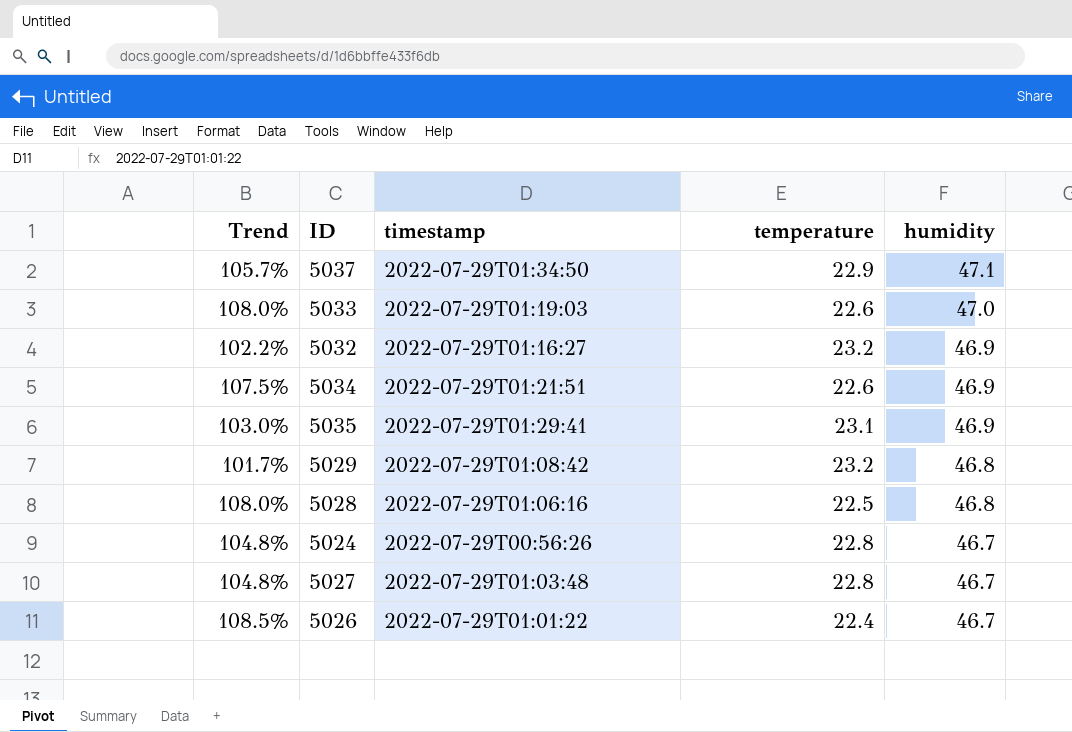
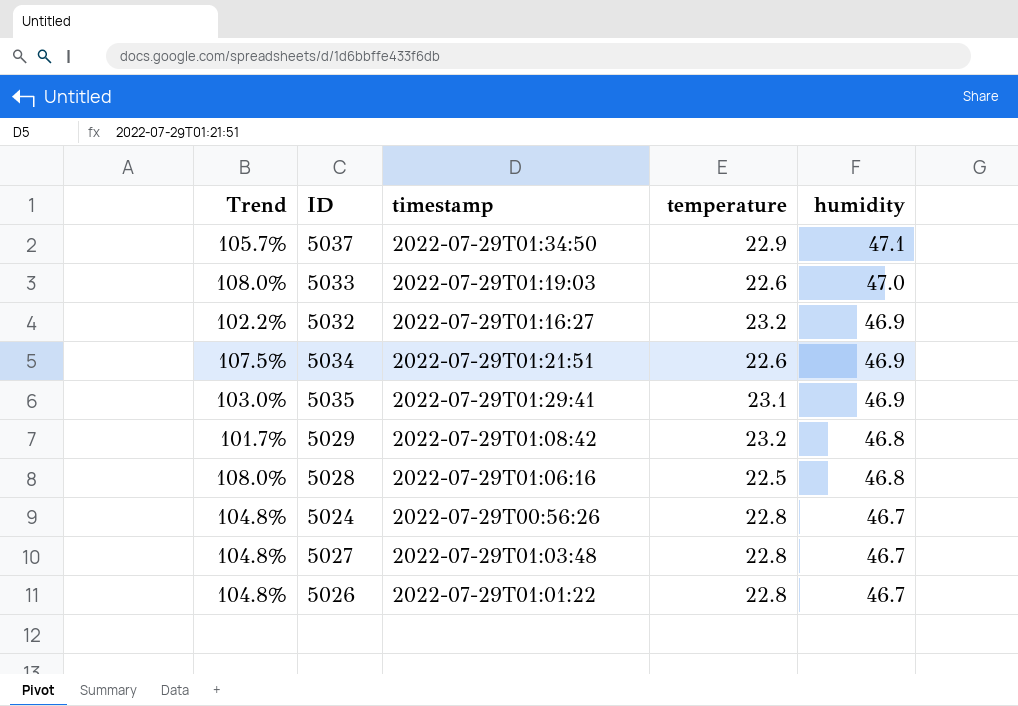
5026 | Trend: 108.5% -> 104.8%
5026 | temperature: 22.4 -> 22.8

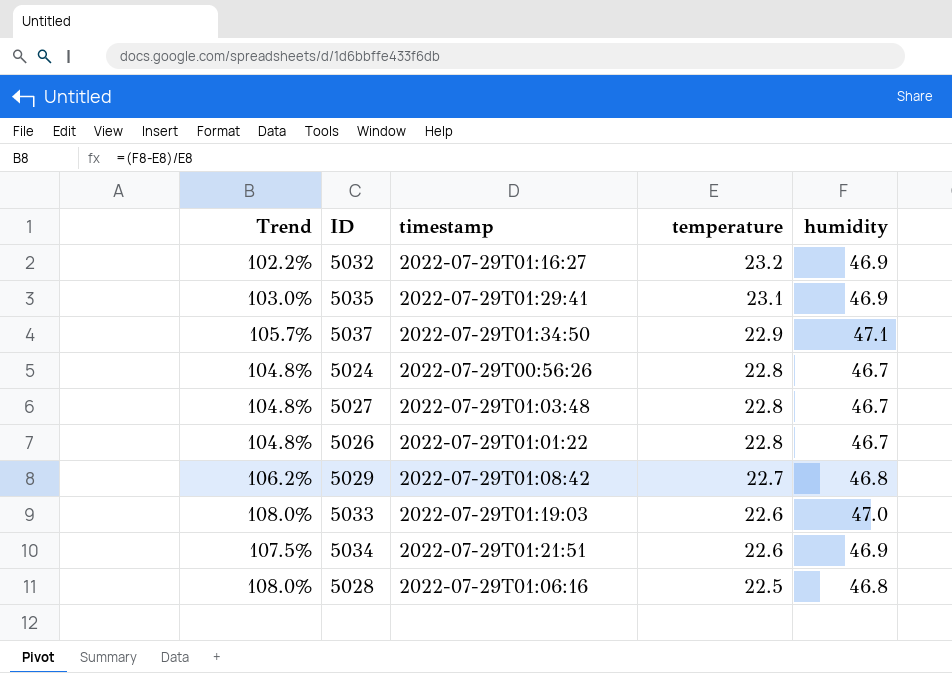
row order: humidity descending -> temperature descending
5029 | Trend: 101.7% -> 106.2%
5029 | temperature: 23.2 -> 22.7

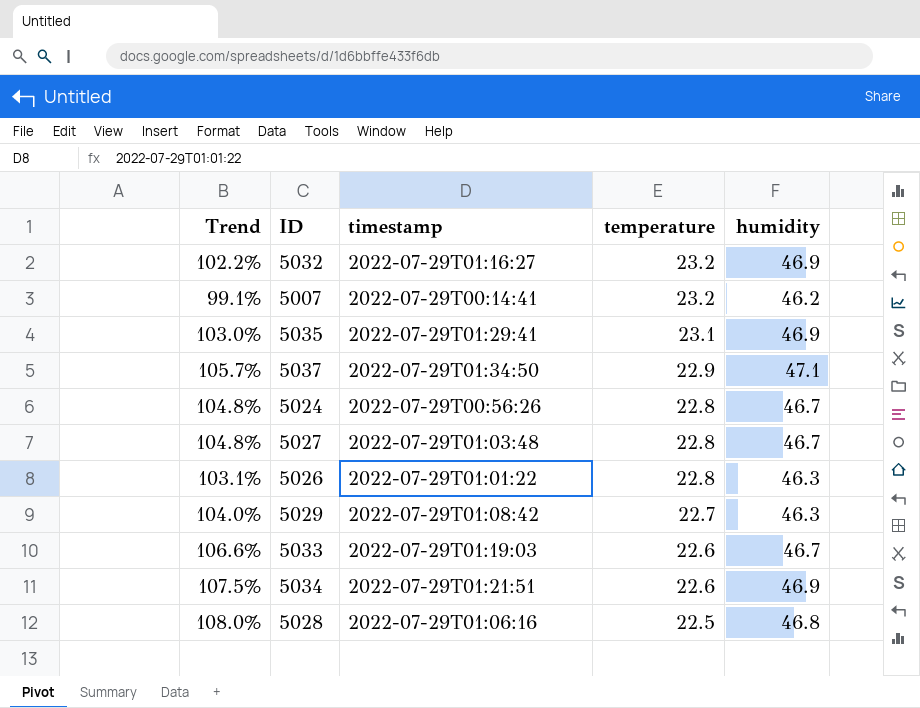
row 5007: none -> 99.1% | 2022-07-29T00:14:41 | 23.2 | 46.2
5026 | Trend: 104.8% -> 103.1%
5026 | humidity: 46.7 -> 46.3
5029 | Trend: 106.2% -> 104.0%
5029 | humidity: 46.8 -> 46.3
5033 | Trend: 108.0% -> 106.6%
5033 | humidity: 47.0 -> 46.7

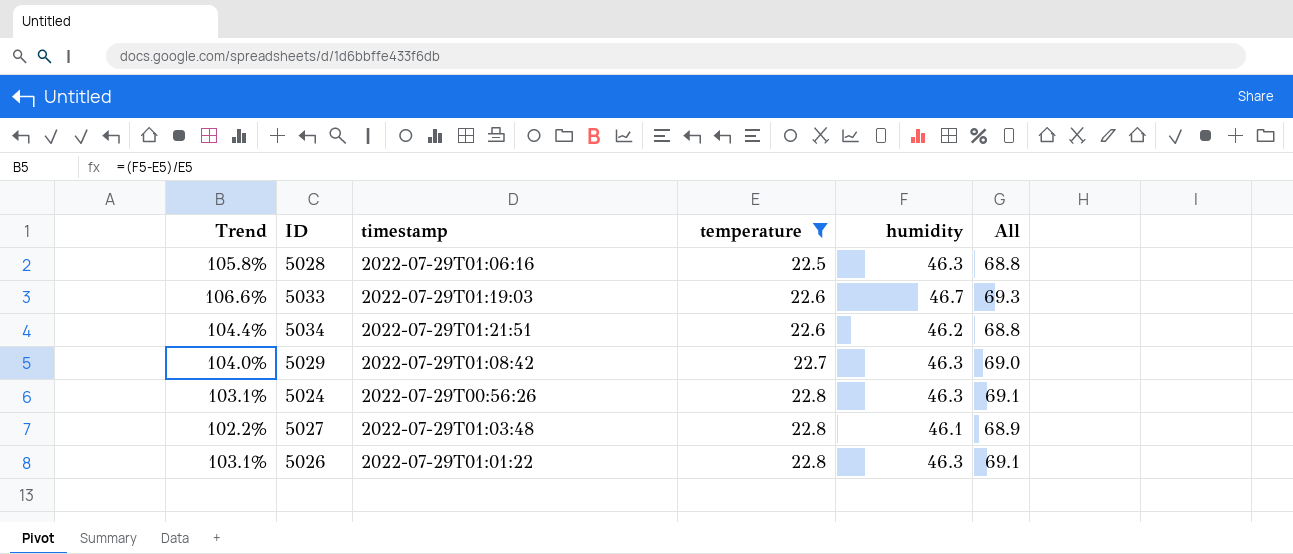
filter: none -> temperature <= 22.8
row order: temperature descending -> temperature ascending
column All | formula: none -> [temperature] + [humidity]
5028 | Trend: 108.0% -> 105.8%
5028 | humidity: 46.8 -> 46.3
5034 | Trend: 107.5% -> 104.4%
5034 | humidity: 46.9 -> 46.2
5024 | Trend: 104.8% -> 103.1%
5024 | humidity: 46.7 -> 46.3
5027 | Trend: 104.8% -> 102.2%
5027 | humidity: 46.7 -> 46.1

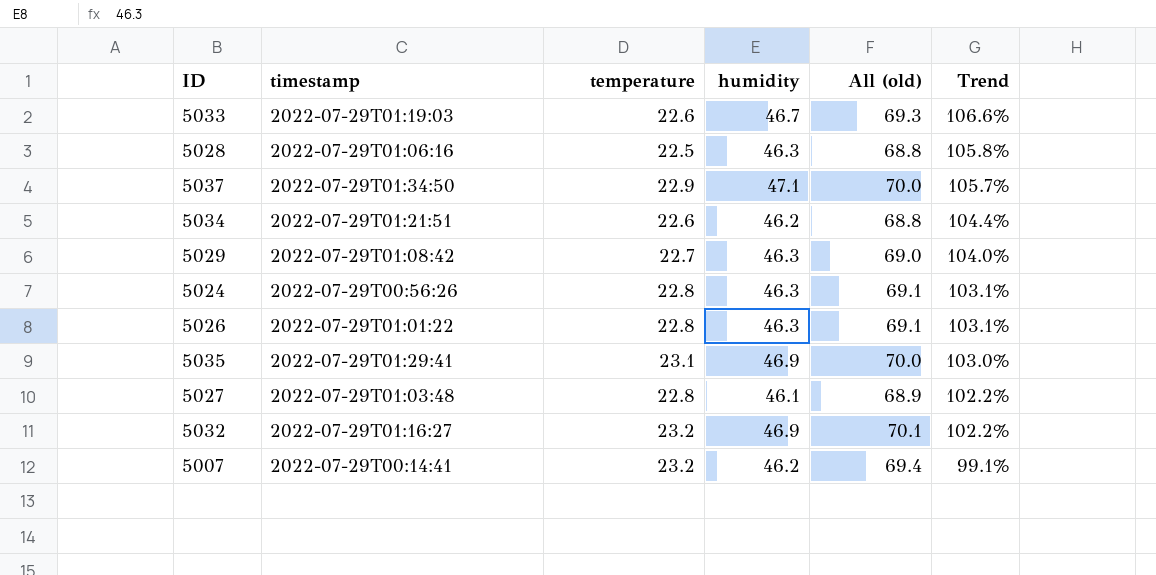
filter: temperature <= 22.8 -> none
row order: temperature ascending -> Trend descending
column name: All -> All (old)
column Trend | position: 1 -> 6

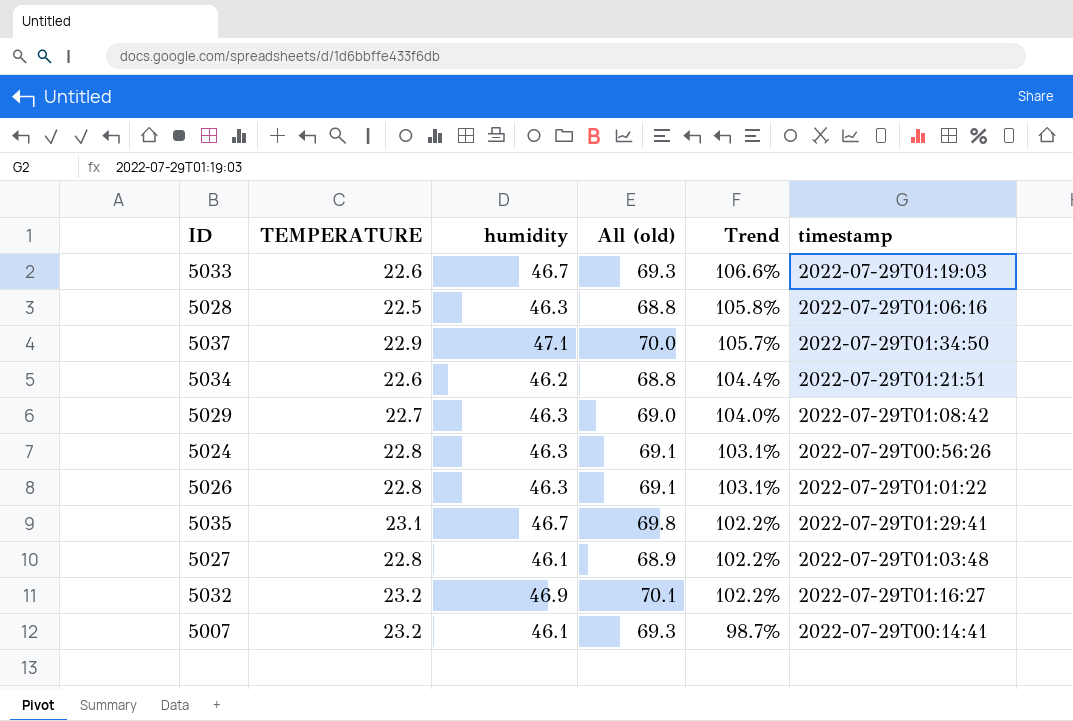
column name: temperature -> TEMPERATURE
column timestamp | position: 2 -> 6
5035 | humidity: 46.9 -> 46.7
5035 | All (old): 70.0 -> 69.8
5035 | Trend: 103.0% -> 102.2%
5007 | humidity: 46.2 -> 46.1
5007 | All (old): 69.4 -> 69.3
5007 | Trend: 99.1% -> 98.7%

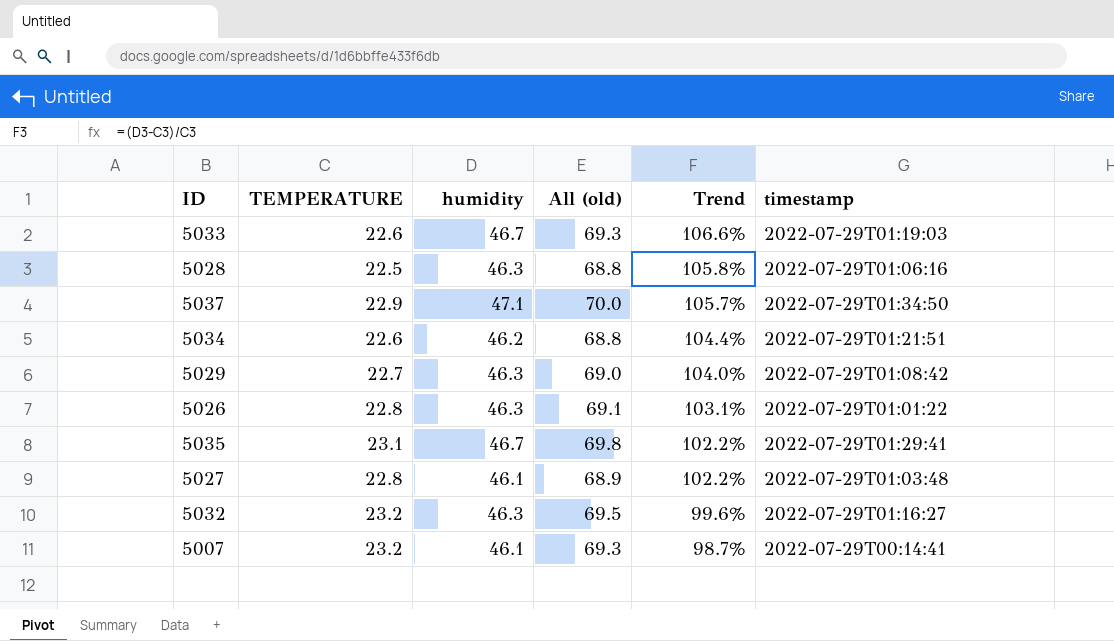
row 5024: 22.8 | 46.3 | 69.1 | 103.1% | 2022-07-29T00:56:26 -> none
5032 | humidity: 46.9 -> 46.3
5032 | All (old): 70.1 -> 69.5
5032 | Trend: 102.2% -> 99.6%

